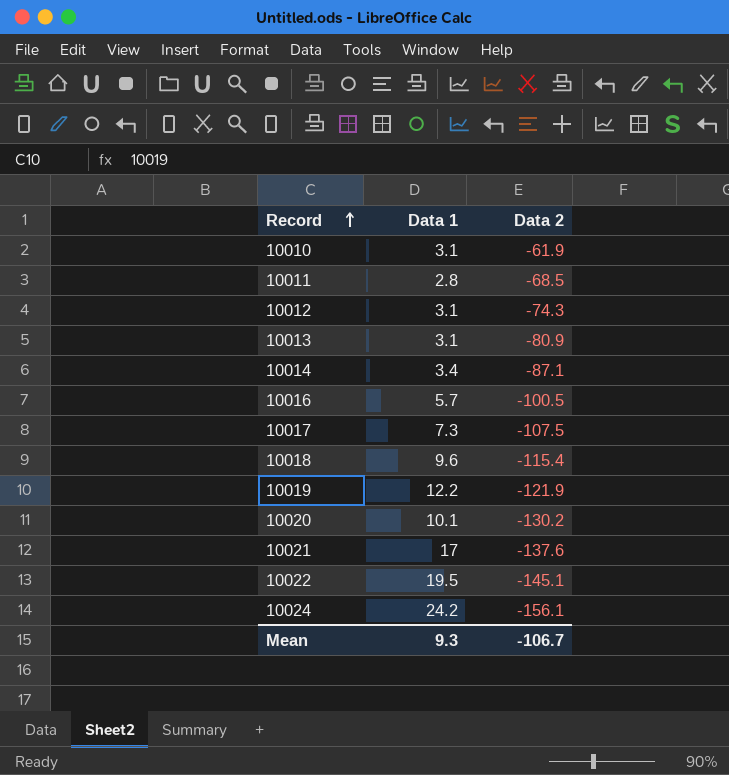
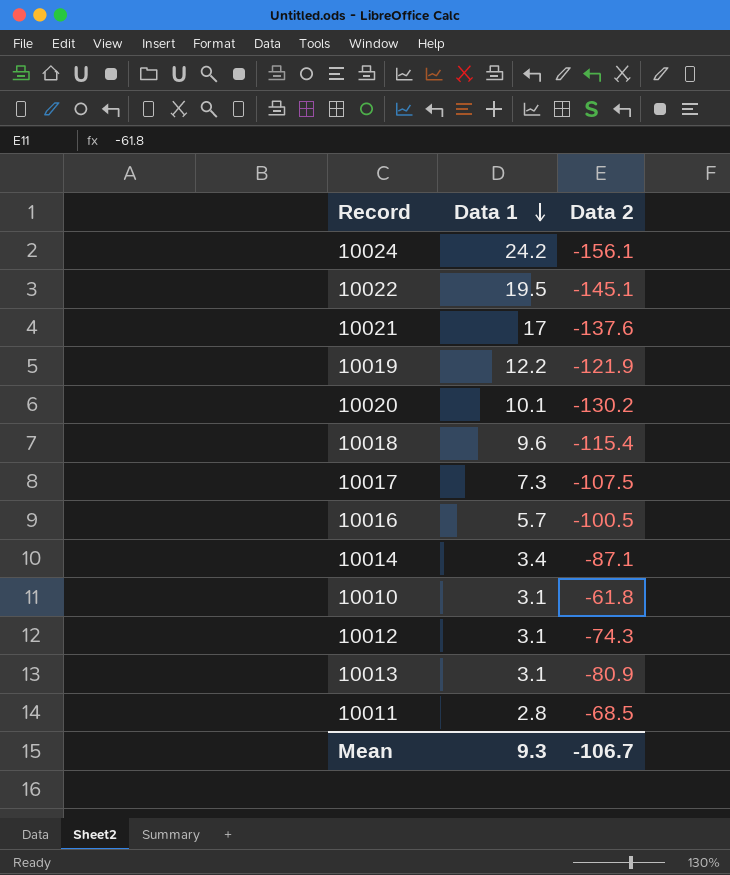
row order: Record ascending -> Data 1 descending
10010 | Data 2: -61.9 -> -61.8

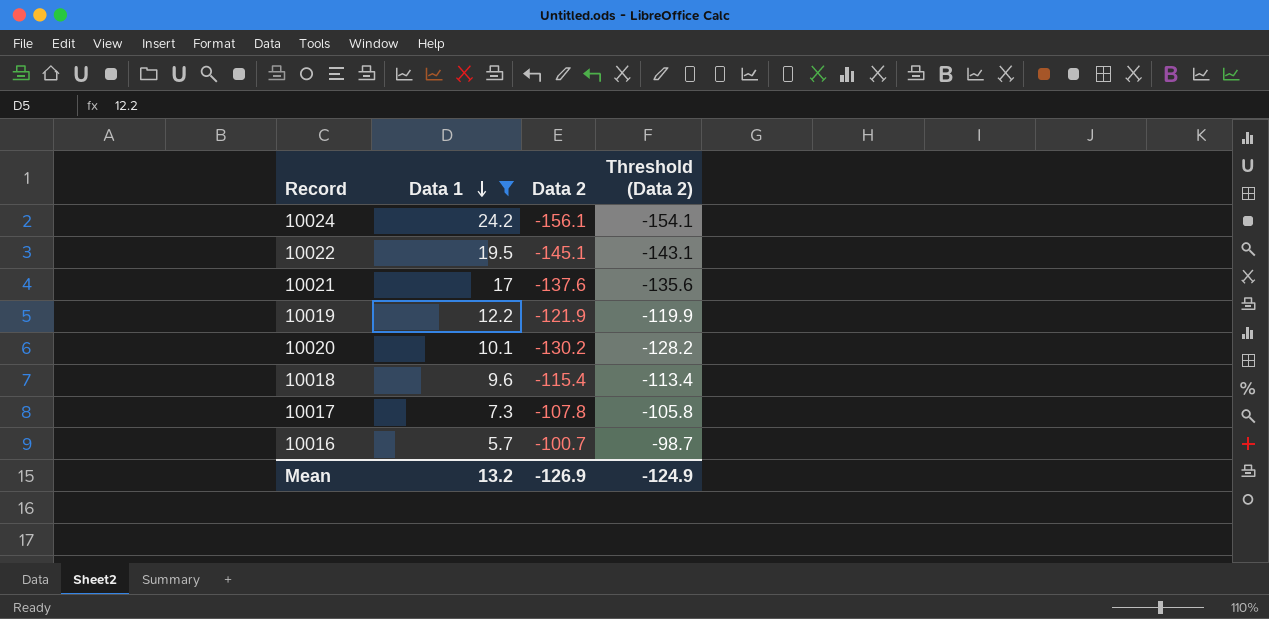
filter: none -> Data 1 >= 5.7
column Threshold (Data 2) | formula: none -> [Data 2] + 2
10017 | Data 2: -107.5 -> -107.8
10016 | Data 2: -100.5 -> -100.7
Mean | Data 1: 9.3 -> 13.2
Mean | Data 2: -106.7 -> -126.9

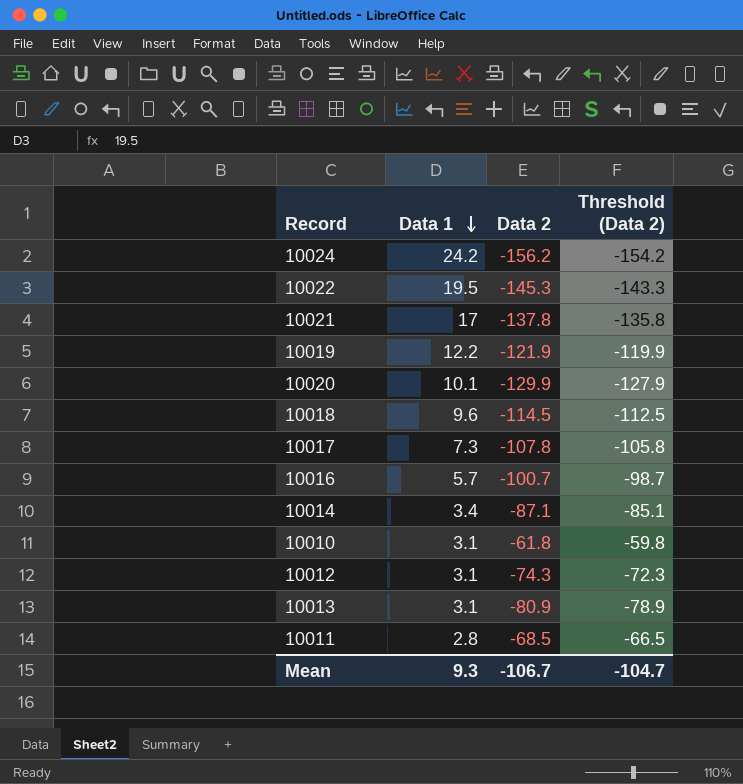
filter: Data 1 >= 5.7 -> none
10024 | Data 2: -156.1 -> -156.2
10024 | Threshold (Data 2): -154.1 -> -154.2
10022 | Data 2: -145.1 -> -145.3
10022 | Threshold (Data 2): -143.1 -> -143.3
10021 | Data 2: -137.6 -> -137.8
10021 | Threshold (Data 2): -135.6 -> -135.8
10020 | Data 2: -130.2 -> -129.9
10020 | Threshold (Data 2): -128.2 -> -127.9
10018 | Data 2: -115.4 -> -114.5
10018 | Threshold (Data 2): -113.4 -> -112.5
Mean | Data 1: 13.2 -> 9.3
Mean | Data 2: -126.9 -> -106.7
Mean | Threshold (Data 2): -124.9 -> -104.7

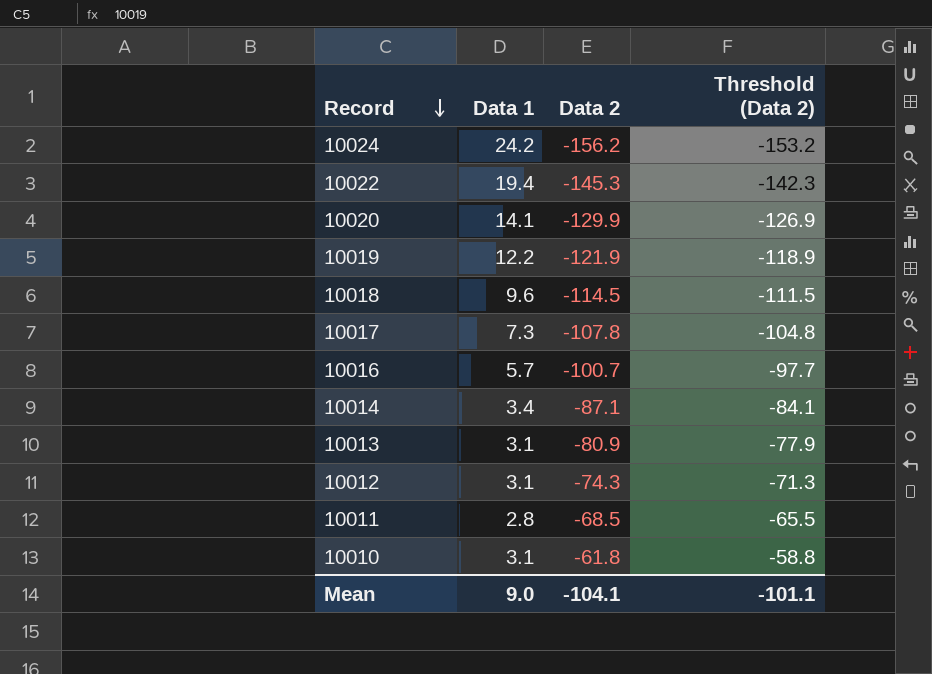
row order: Data 1 descending -> Record descending
column Threshold (Data 2) | formula: [Data 2] + 2 -> [Data 2] + 3
row 10021: 17 | -137.8 | -135.8 -> none
10022 | Data 1: 19.5 -> 19.4
10020 | Data 1: 10.1 -> 14.1
Mean | Data 1: 9.3 -> 9.0
Mean | Data 2: -106.7 -> -104.1
Mean | Threshold (Data 2): -104.7 -> -101.1

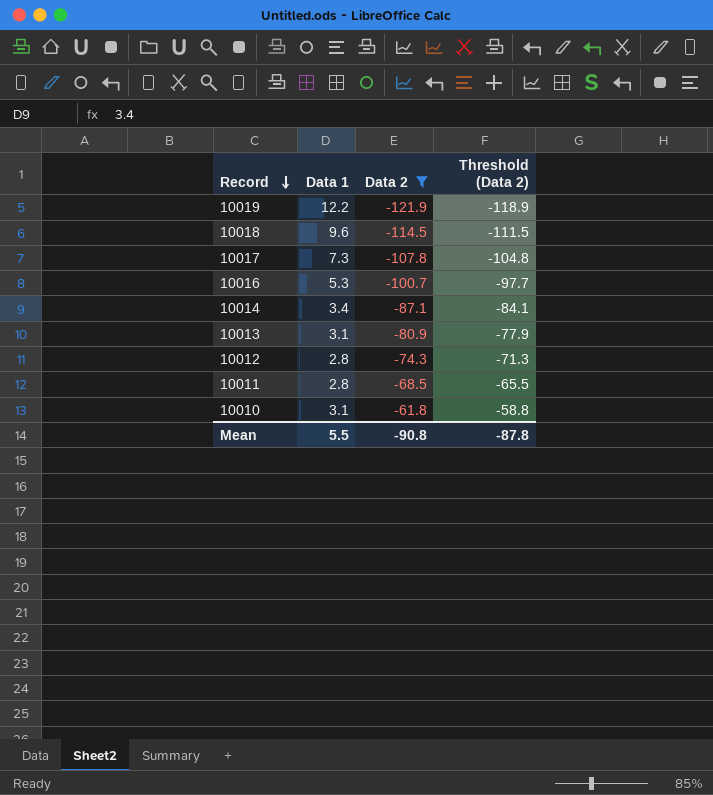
filter: none -> Data 2 >= -121.9
10016 | Data 1: 5.7 -> 5.3
10012 | Data 1: 3.1 -> 2.8
Mean | Data 1: 9.0 -> 5.5
Mean | Data 2: -104.1 -> -90.8
Mean | Threshold (Data 2): -101.1 -> -87.8

